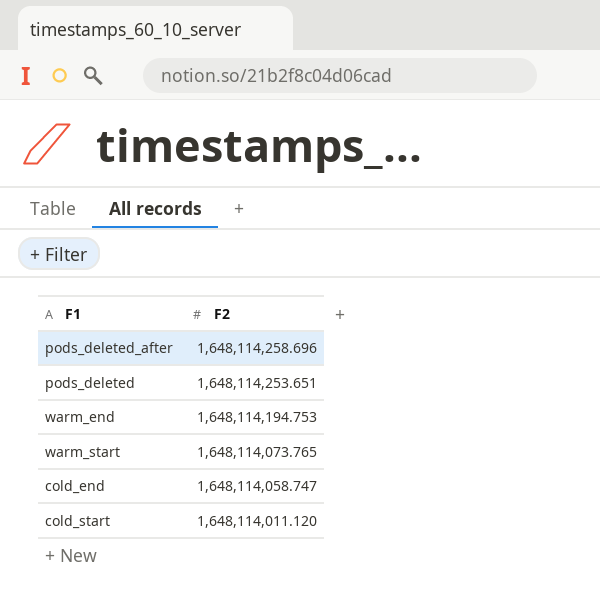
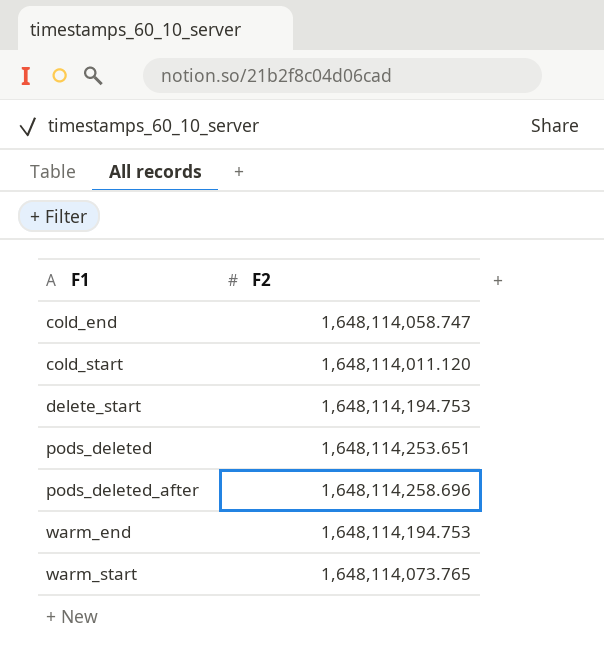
row order: F2 descending -> F1 ascending
row delete_start: none -> 1,648,114,194.753

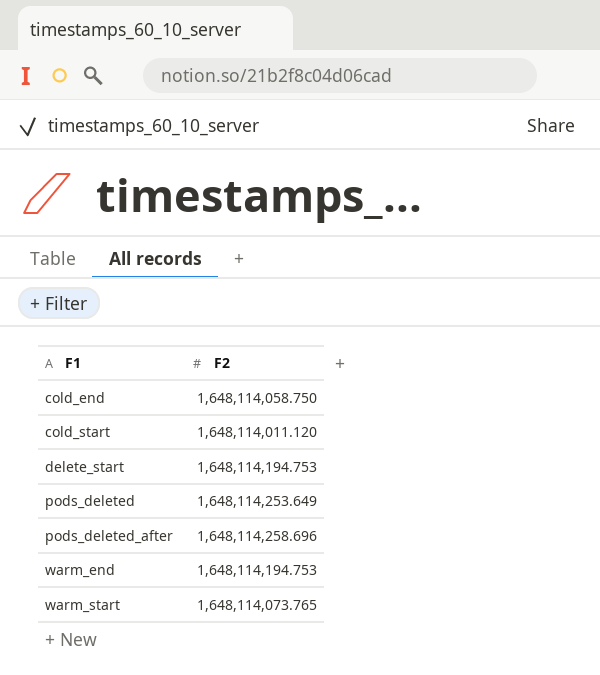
cold_end | F2: 1,648,114,058.747 -> 1,648,114,058.750
pods_deleted | F2: 1,648,114,253.651 -> 1,648,114,253.649

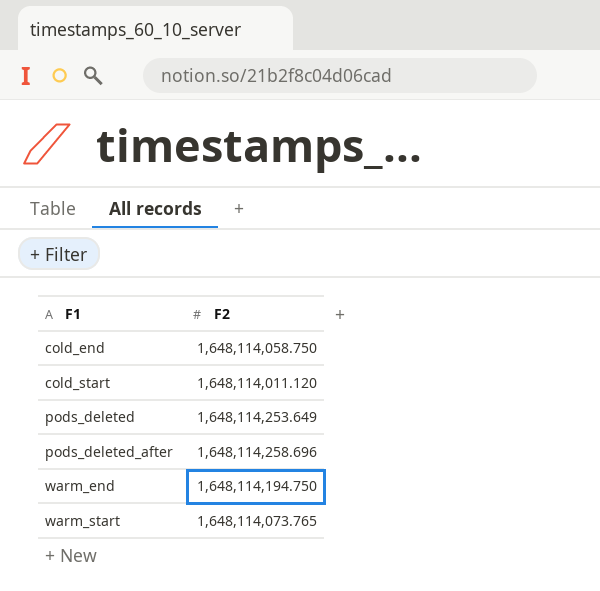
row delete_start: 1,648,114,194.753 -> none
warm_end | F2: 1,648,114,194.753 -> 1,648,114,194.750

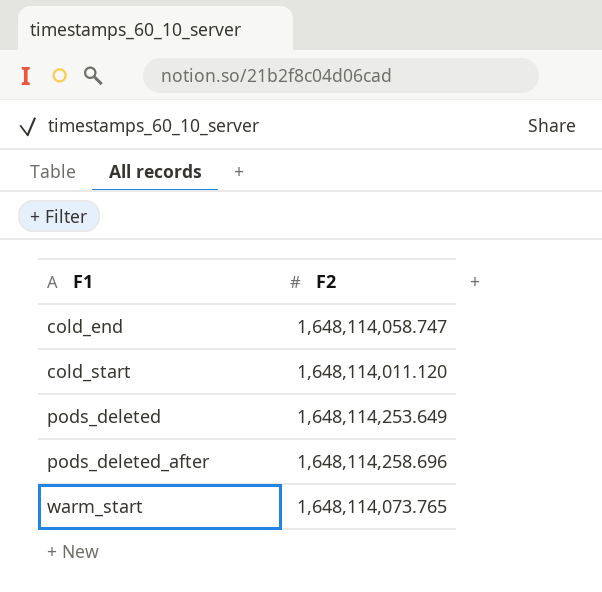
row warm_end: 1,648,114,194.750 -> none
cold_end | F2: 1,648,114,058.750 -> 1,648,114,058.747

